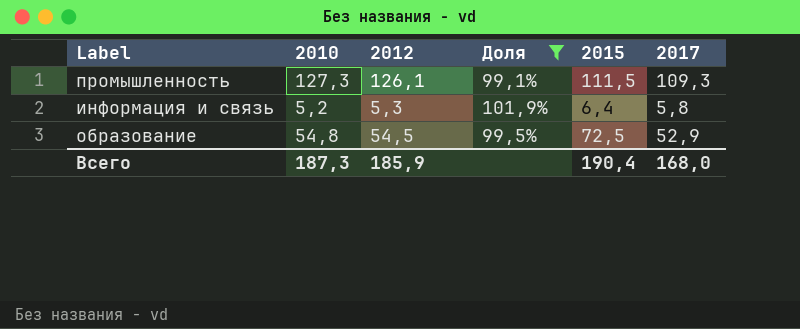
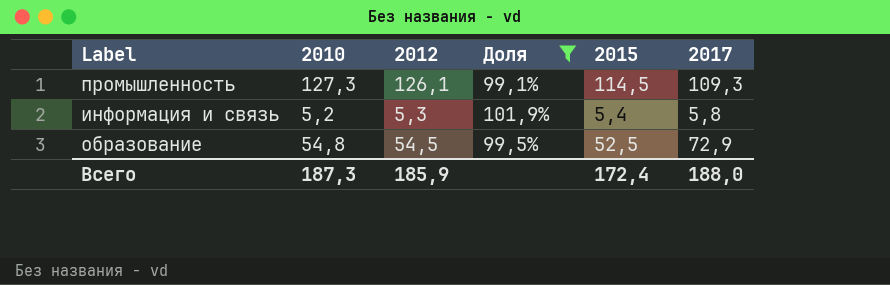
промышленность | 2015: 111,5 -> 114,5
информация и связь | 2015: 6,4 -> 5,4
образование | 2015: 72,5 -> 52,5
образование | 2017: 52,9 -> 72,9
Всего | 2015: 190,4 -> 172,4
Всего | 2017: 168,0 -> 188,0

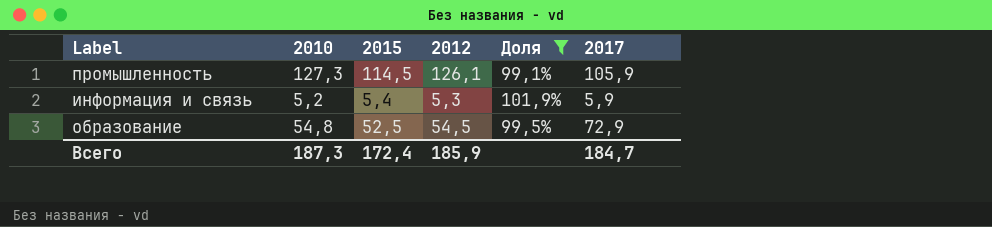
column 2015 | position: 5 -> 3
промышленность | 2017: 109,3 -> 105,9
информация и связь | 2017: 5,8 -> 5,9
Всего | 2017: 188,0 -> 184,7

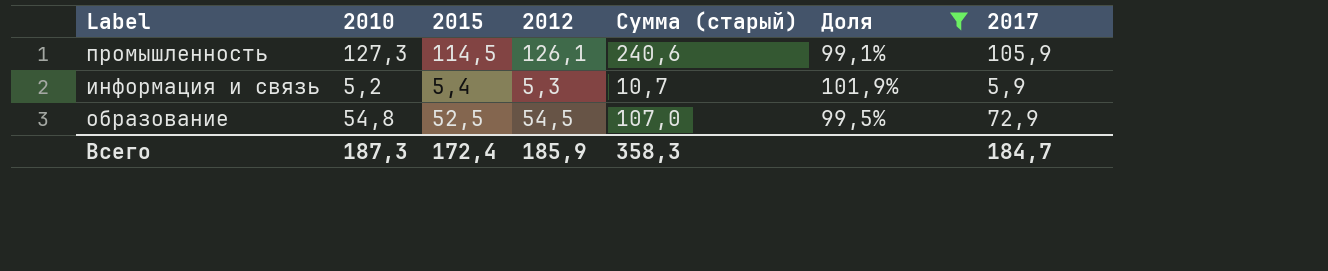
column Сумма (старый) | formula: none -> [2015] + [2012]

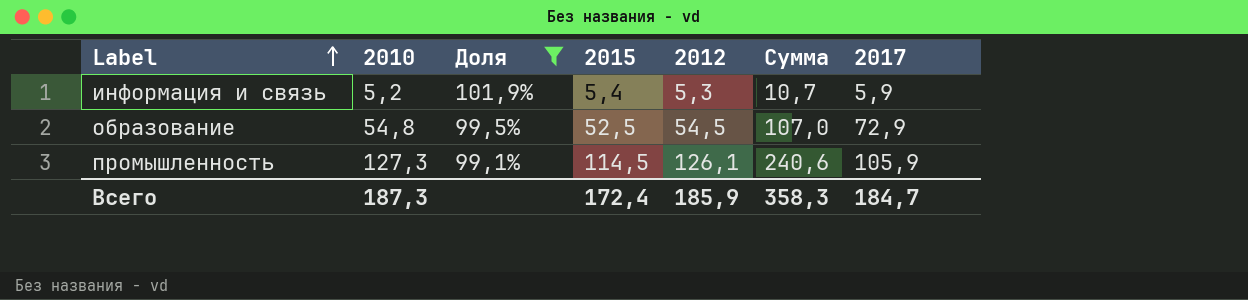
row order: none -> Label ascending
column Доля | position: 6 -> 3
column name: Сумма (старый) -> Сумма

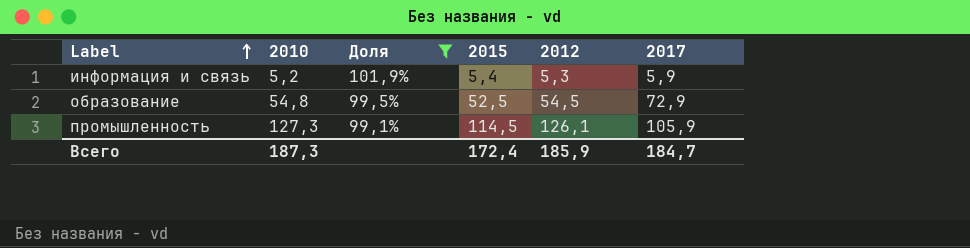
column Сумма | formula: [2015] + [2012] -> none

